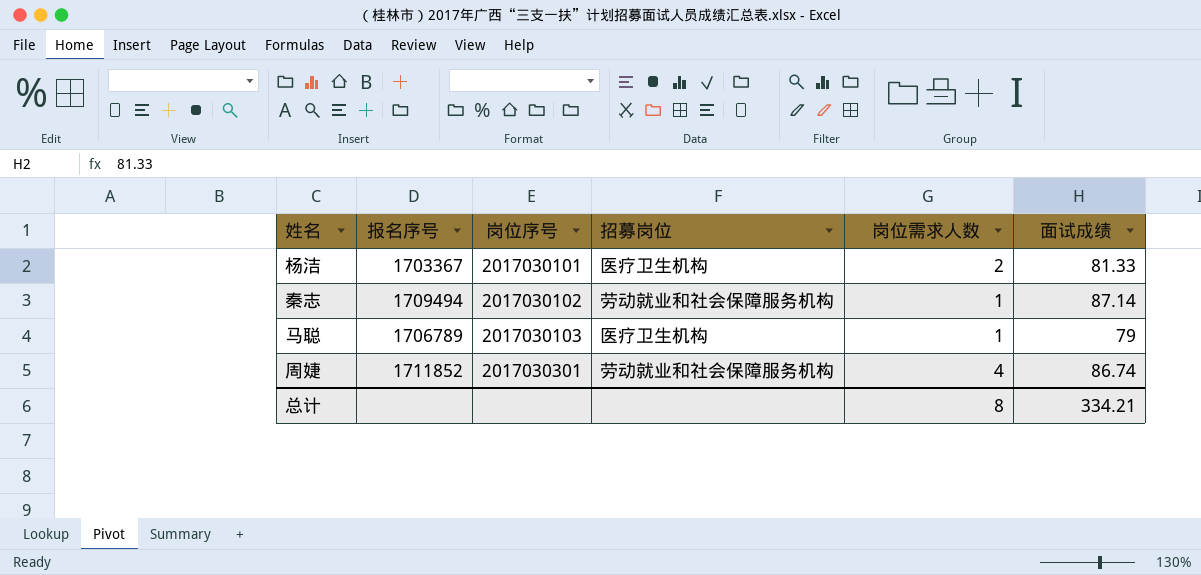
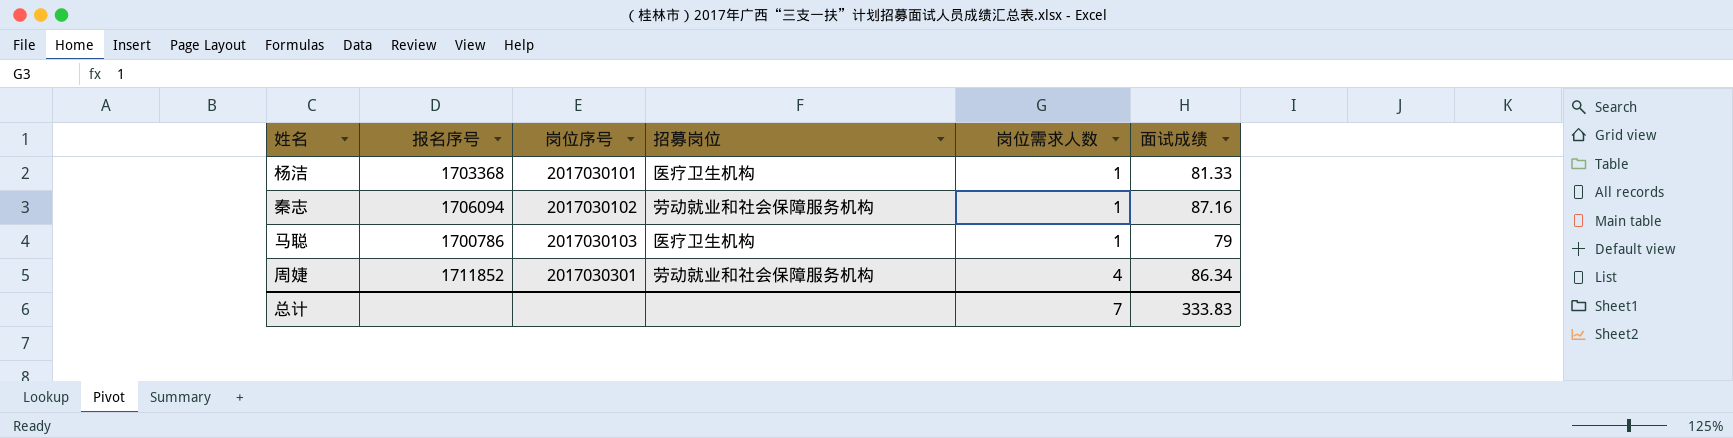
杨洁 | 报名序号: 1703367 -> 1703368
杨洁 | 岗位需求人数: 2 -> 1
秦志 | 报名序号: 1709494 -> 1706094
秦志 | 面试成绩: 87.14 -> 87.16
马聪 | 报名序号: 1706789 -> 1700786
周婕 | 面试成绩: 86.74 -> 86.34
总计 | 岗位需求人数: 8 -> 7
总计 | 面试成绩: 334.21 -> 333.83

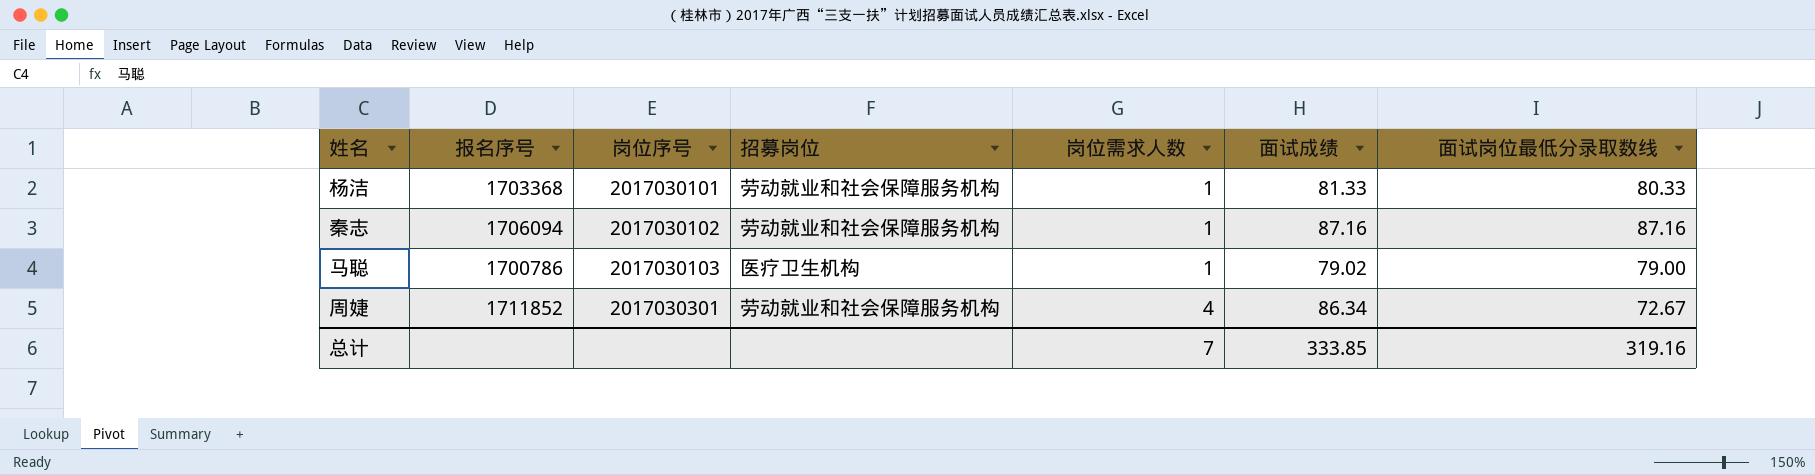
column 面试岗位最低分录取数线 | position: none -> 7
杨洁 | 招募岗位: 医疗卫生机构 -> 劳动就业和社会保障服务机构
马聪 | 面试成绩: 79 -> 79.02
总计 | 面试成绩: 333.83 -> 333.85

